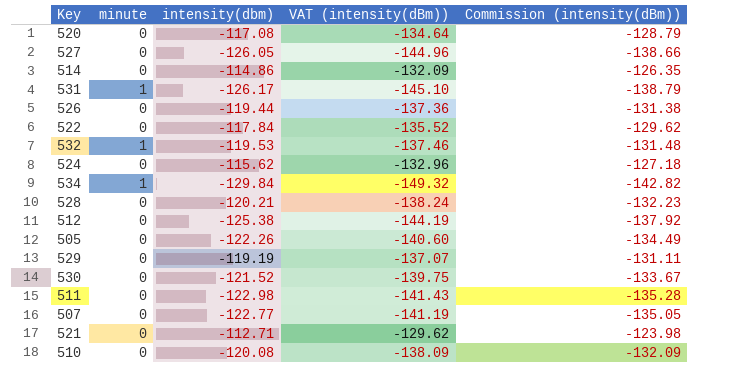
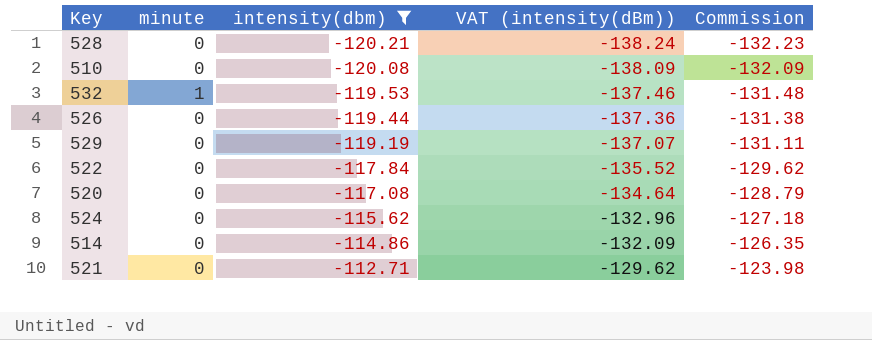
filter: none -> intensity(dbm) >= -120.21
row order: none -> intensity(dbm) ascending
column name: Commission (intensity(dBm)) -> Commission

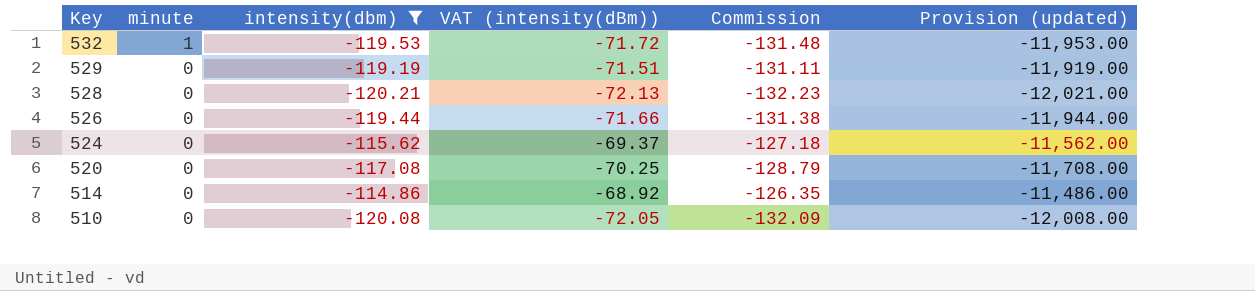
row order: intensity(dbm) ascending -> Key descending
column VAT (intensity(dBm)) | formula: [intensity(dbm)] * 1.15 -> [intensity(dbm)] * 0.6
column Provision (updated) | formula: none -> [intensity(dbm)] * 100
row 522: 0 | -117.84 | -135.52 | -129.62 -> none
row 521: 0 | -112.71 | -129.62 | -123.98 -> none

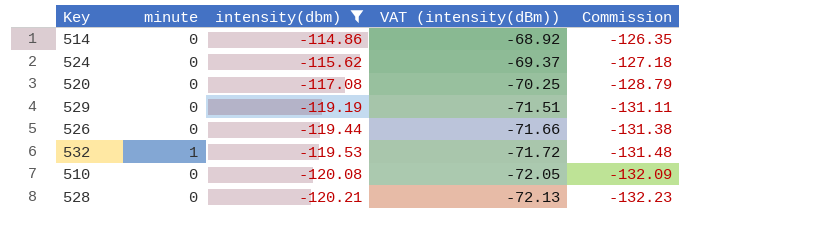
row order: Key descending -> intensity(dbm) descending
column Provision (updated) | formula: [intensity(dbm)] * 100 -> none

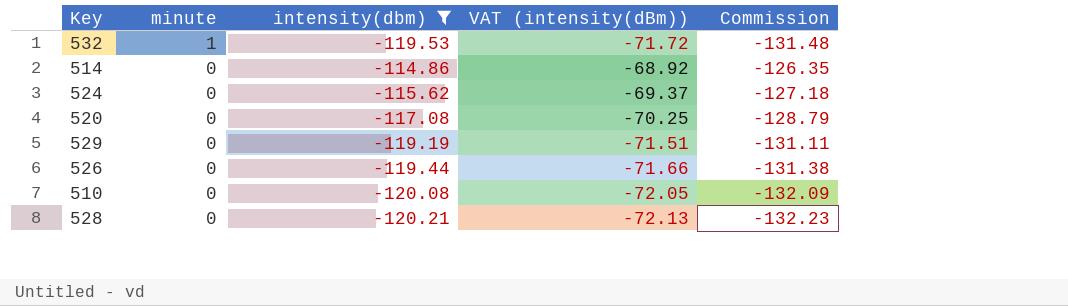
row order: intensity(dbm) descending -> minute descending

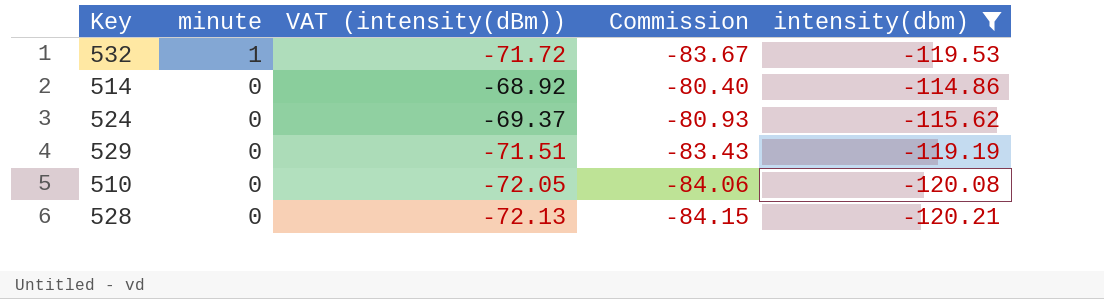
column Commission | formula: [intensity(dbm)] * 1.1 -> [intensity(dbm)] * 0.7
column intensity(dbm) | position: 3 -> 5
row 520: 0 | -117.08 | -70.25 | -128.79 -> none
row 526: 0 | -119.44 | -71.66 | -131.38 -> none

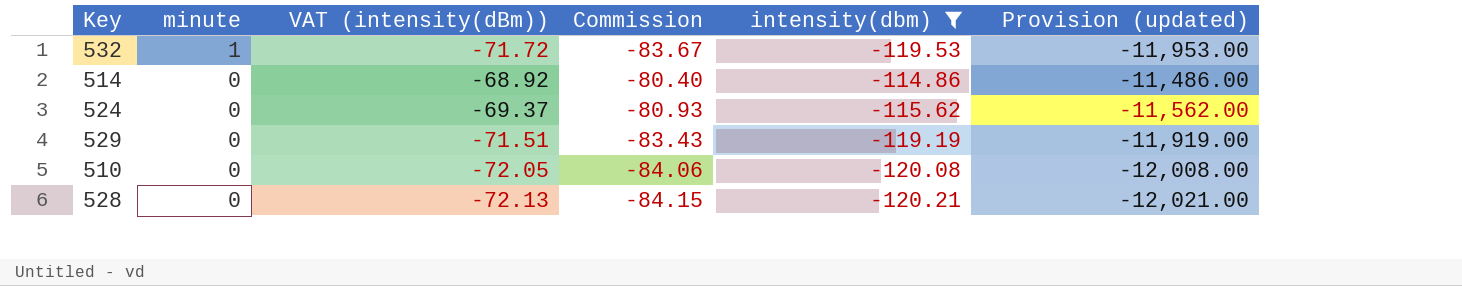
column Provision (updated) | formula: none -> [intensity(dbm)] * 100

